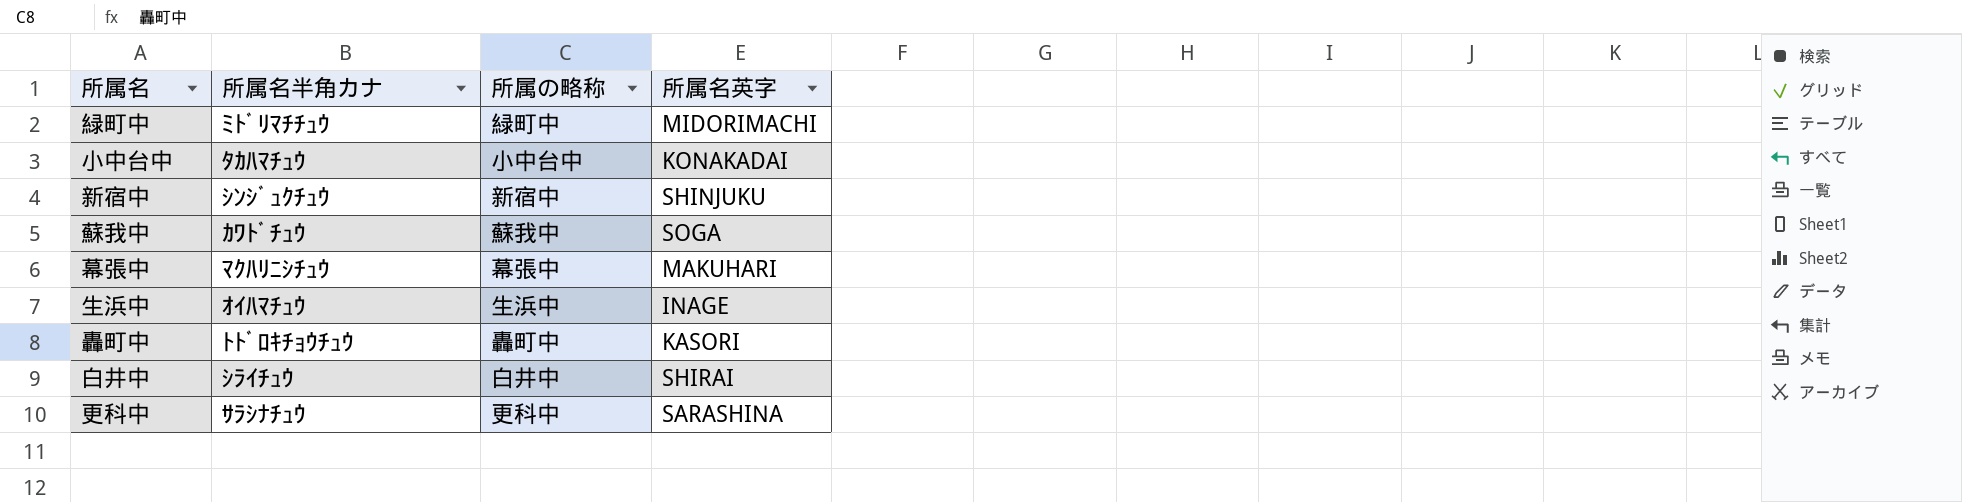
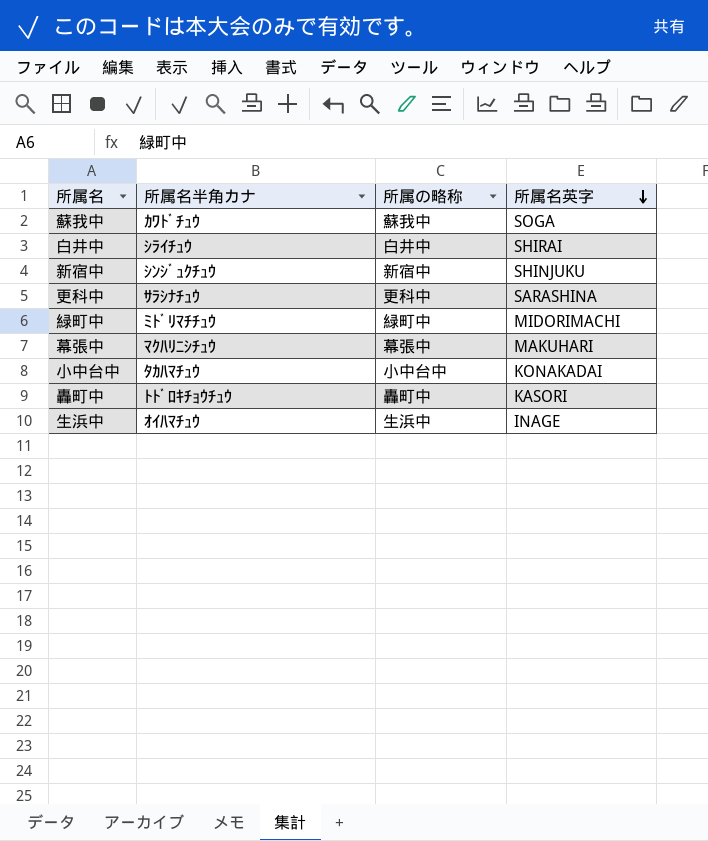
row order: none -> 所属名英字 descending

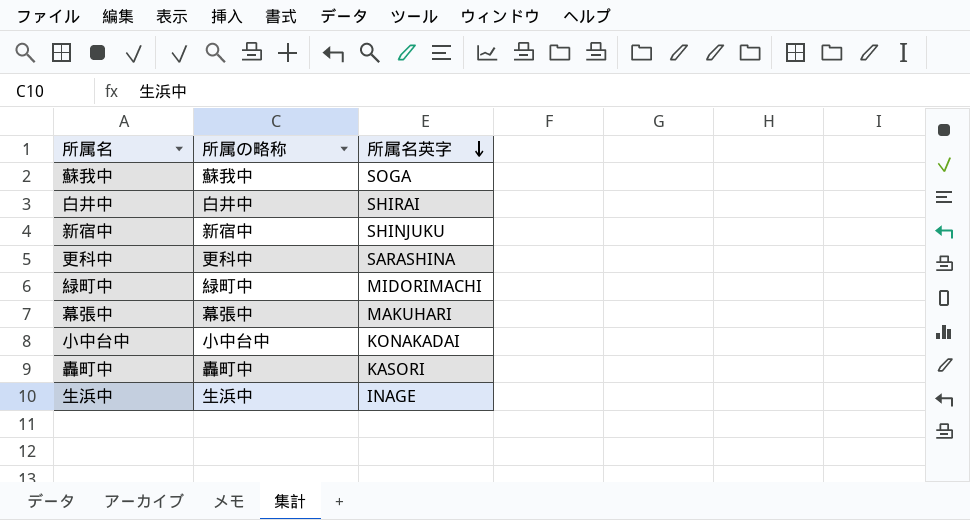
column 所属名半角カナ | position: 2 -> none

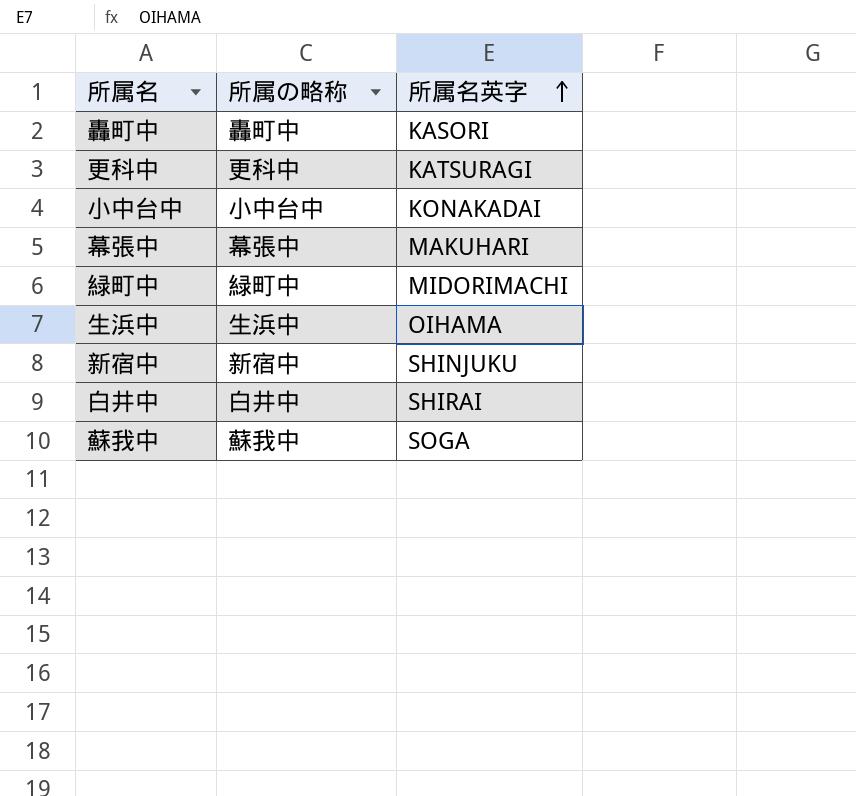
row order: 所属名英字 descending -> 所属名英字 ascending
更科中 | 所属名英字: SARASHINA -> KATSURAGI
生浜中 | 所属名英字: INAGE -> OIHAMA

